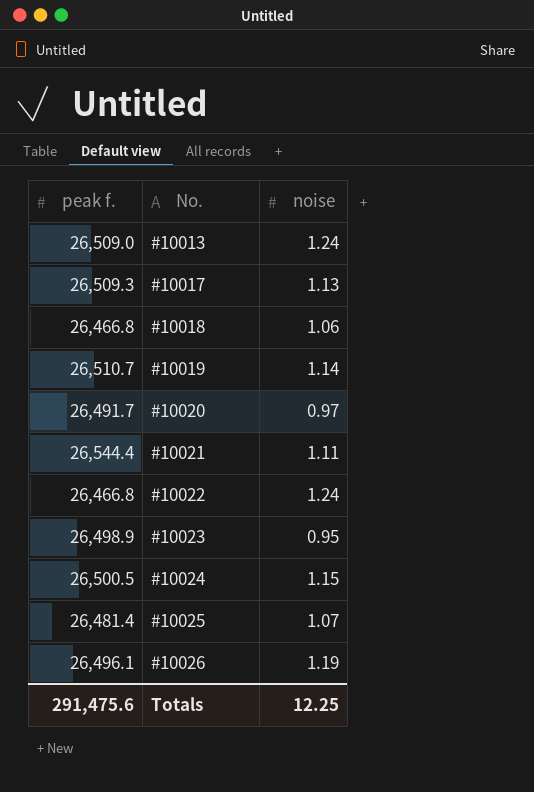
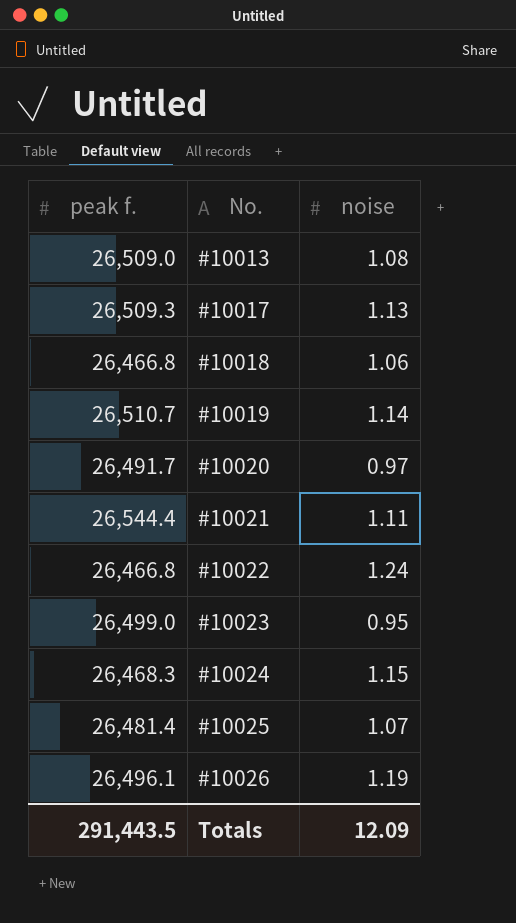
#10013 | noise: 1.24 -> 1.08
#10023 | peak f.: 26,498.9 -> 26,499.0
#10024 | peak f.: 26,500.5 -> 26,468.3
Totals | peak f.: 291,475.6 -> 291,443.5
Totals | noise: 12.25 -> 12.09

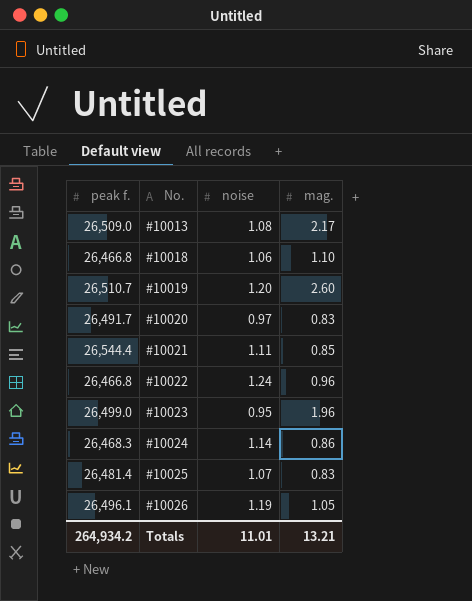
column mag. | position: none -> 4
row #10017: 26,509.3 | 1.13 -> none
#10019 | noise: 1.14 -> 1.20
#10024 | noise: 1.15 -> 1.14
Totals | peak f.: 291,443.5 -> 264,934.2
Totals | noise: 12.09 -> 11.01

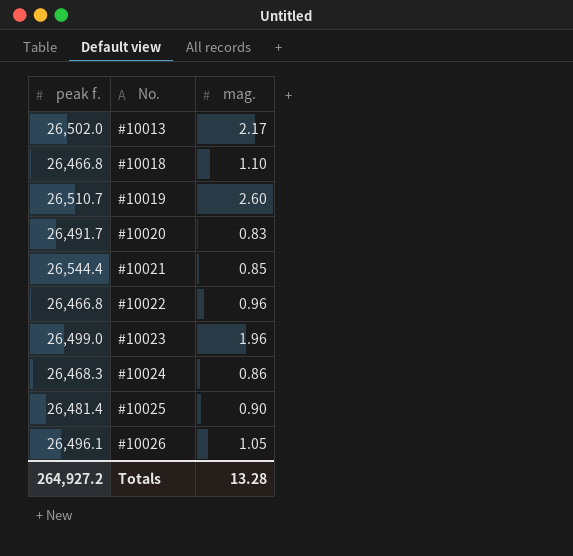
column noise | position: 3 -> none
#10013 | peak f.: 26,509.0 -> 26,502.0
#10025 | mag.: 0.83 -> 0.90
Totals | peak f.: 264,934.2 -> 264,927.2
Totals | mag.: 13.21 -> 13.28

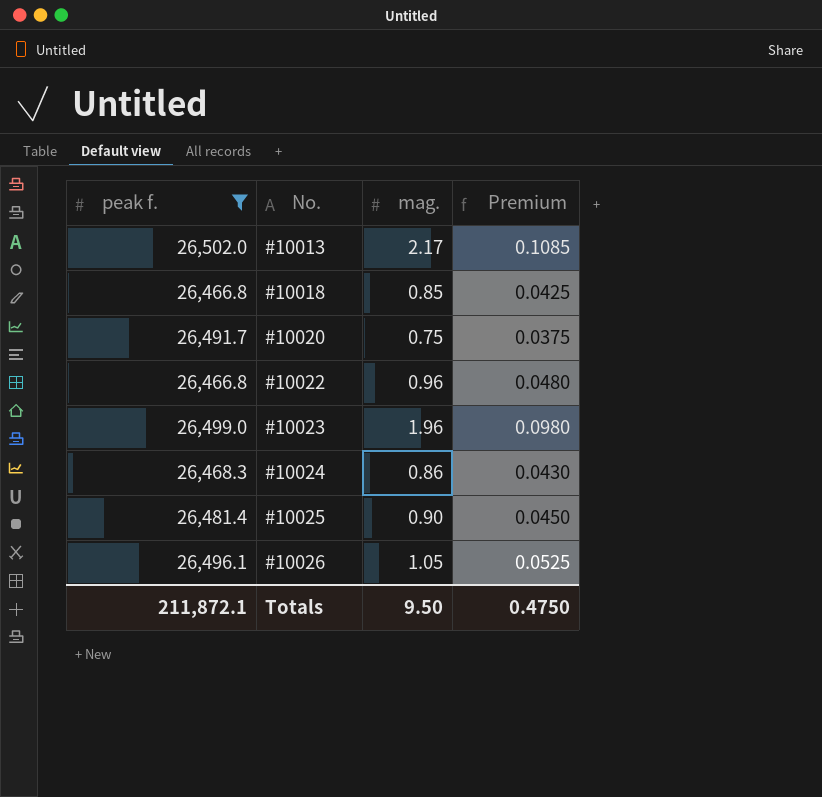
filter: none -> peak f. <= 26,502.0
column Premium | formula: none -> [mag.] * 0.05
#10018 | mag.: 1.10 -> 0.85
#10020 | mag.: 0.83 -> 0.75
Totals | peak f.: 264,927.2 -> 211,872.1
Totals | mag.: 13.28 -> 9.50

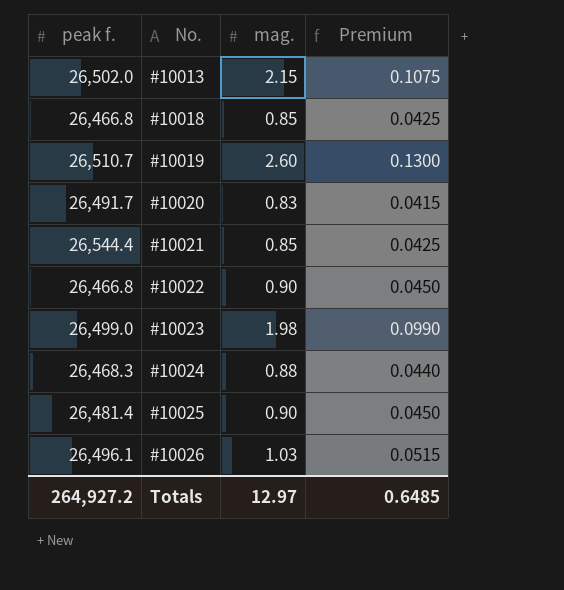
filter: peak f. <= 26,502.0 -> none
#10013 | mag.: 2.17 -> 2.15
#10013 | Premium: 0.1085 -> 0.1075
#10020 | mag.: 0.75 -> 0.83
#10020 | Premium: 0.0375 -> 0.0415
#10022 | mag.: 0.96 -> 0.90
#10022 | Premium: 0.0480 -> 0.0450
#10023 | mag.: 1.96 -> 1.98
#10023 | Premium: 0.0980 -> 0.0990
#10024 | mag.: 0.86 -> 0.88
#10024 | Premium: 0.0430 -> 0.0440
#10026 | mag.: 1.05 -> 1.03
#10026 | Premium: 0.0525 -> 0.0515
Totals | peak f.: 211,872.1 -> 264,927.2
Totals | mag.: 9.50 -> 12.97
Totals | Premium: 0.4750 -> 0.6485

